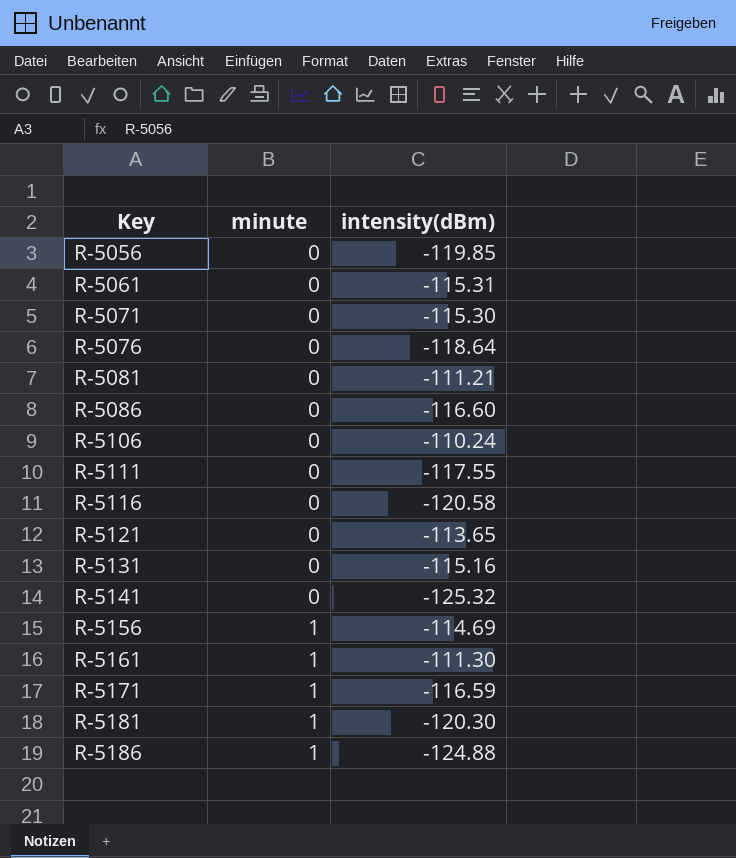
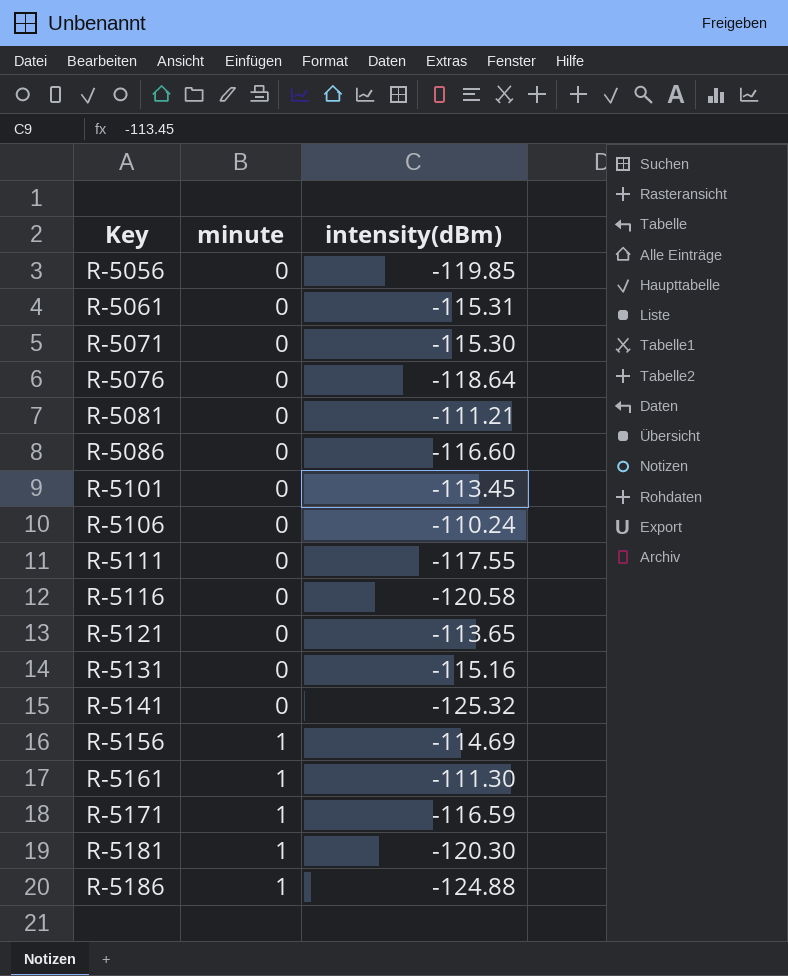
row R-5101: none -> 0 | -113.45

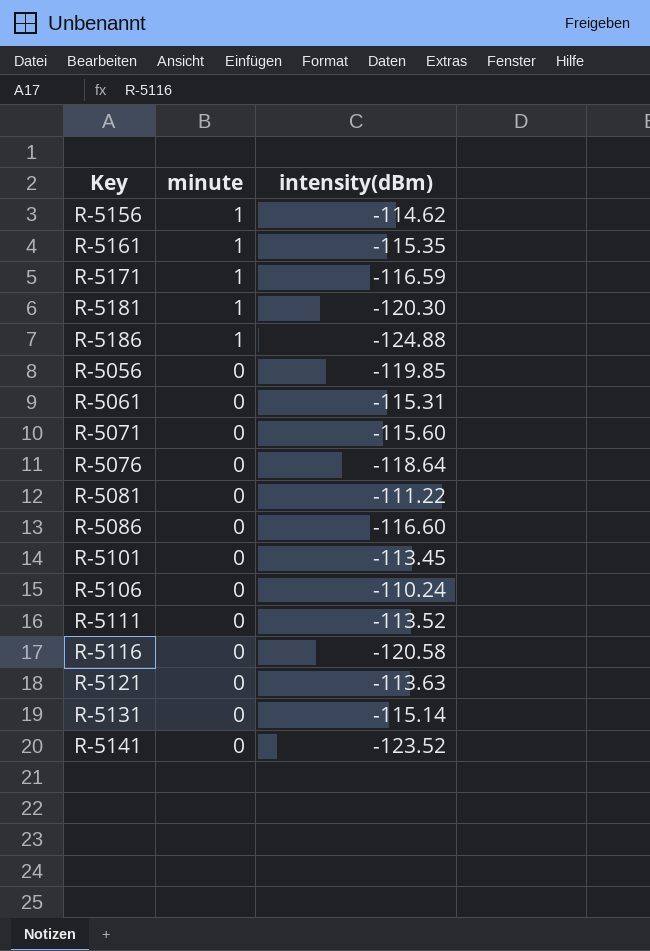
row order: Key ascending -> minute descending
R-5156 | intensity(dBm): -114.69 -> -114.62
R-5161 | intensity(dBm): -111.30 -> -115.35
R-5071 | intensity(dBm): -115.30 -> -115.60
R-5081 | intensity(dBm): -111.21 -> -111.22
R-5111 | intensity(dBm): -117.55 -> -113.52
R-5121 | intensity(dBm): -113.65 -> -113.63
R-5131 | intensity(dBm): -115.16 -> -115.14
R-5141 | intensity(dBm): -125.32 -> -123.52

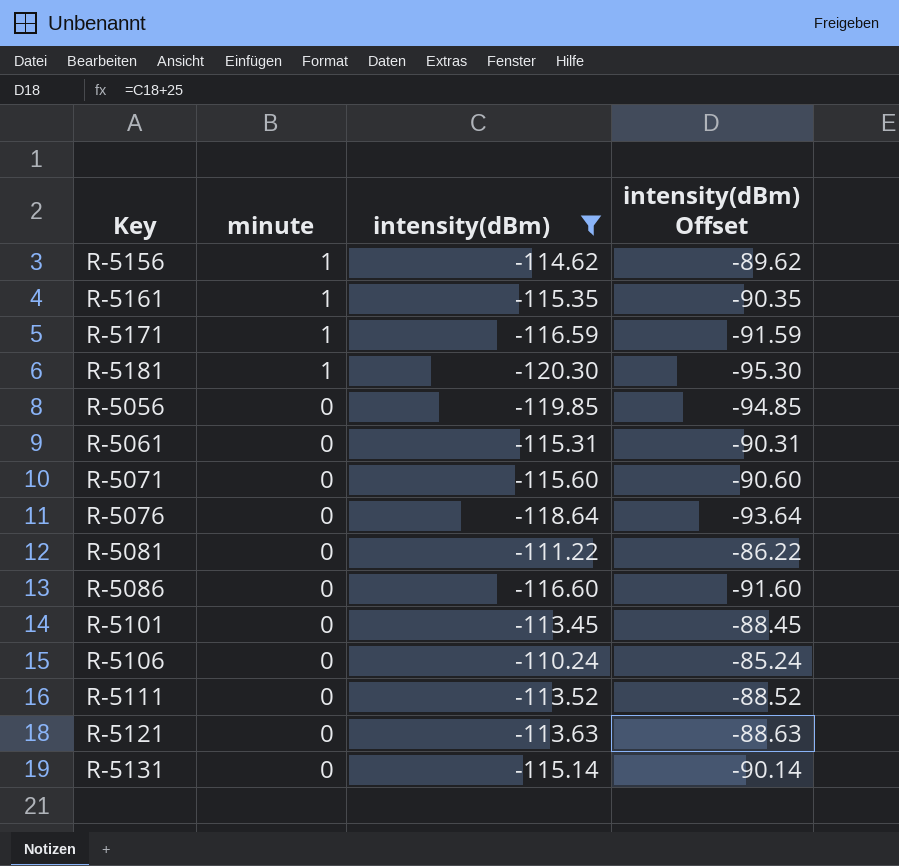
filter: none -> intensity(dBm) >= -120.30
column intensity(dBm) Offset | formula: none -> [intensity(dBm)] + 25

